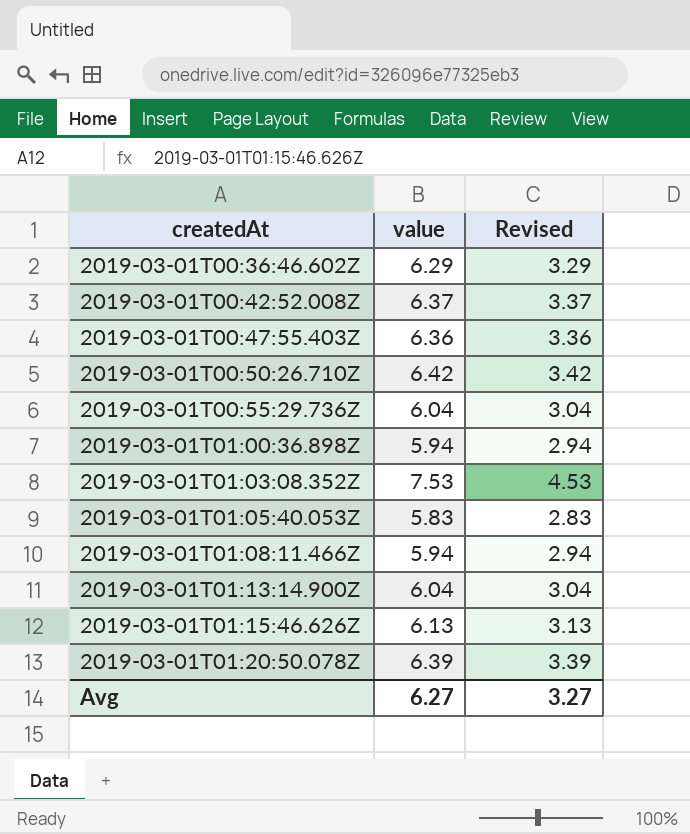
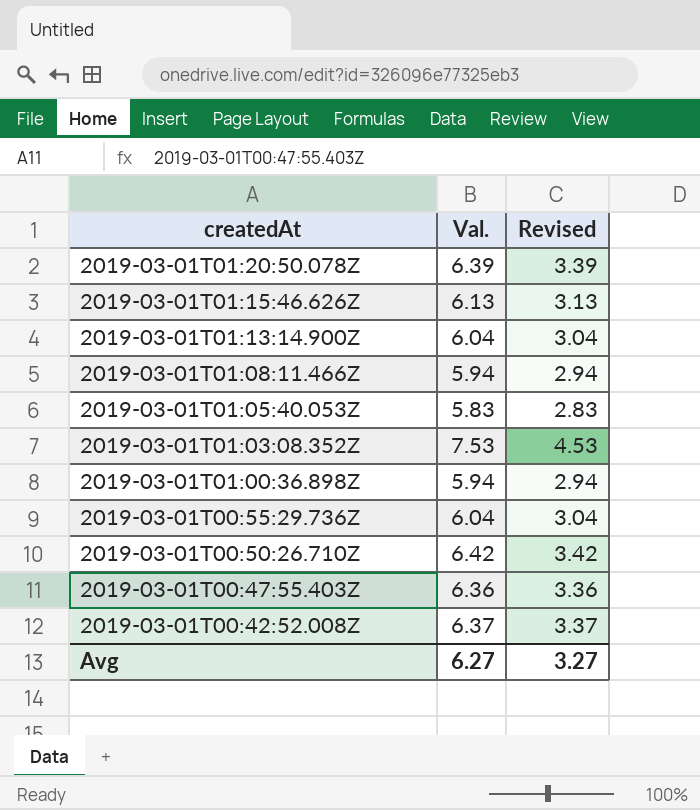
row order: createdAt ascending -> createdAt descending
column name: value -> Val.
row 2019-03-01T00:36:46.602Z: 6.29 | 3.29 -> none

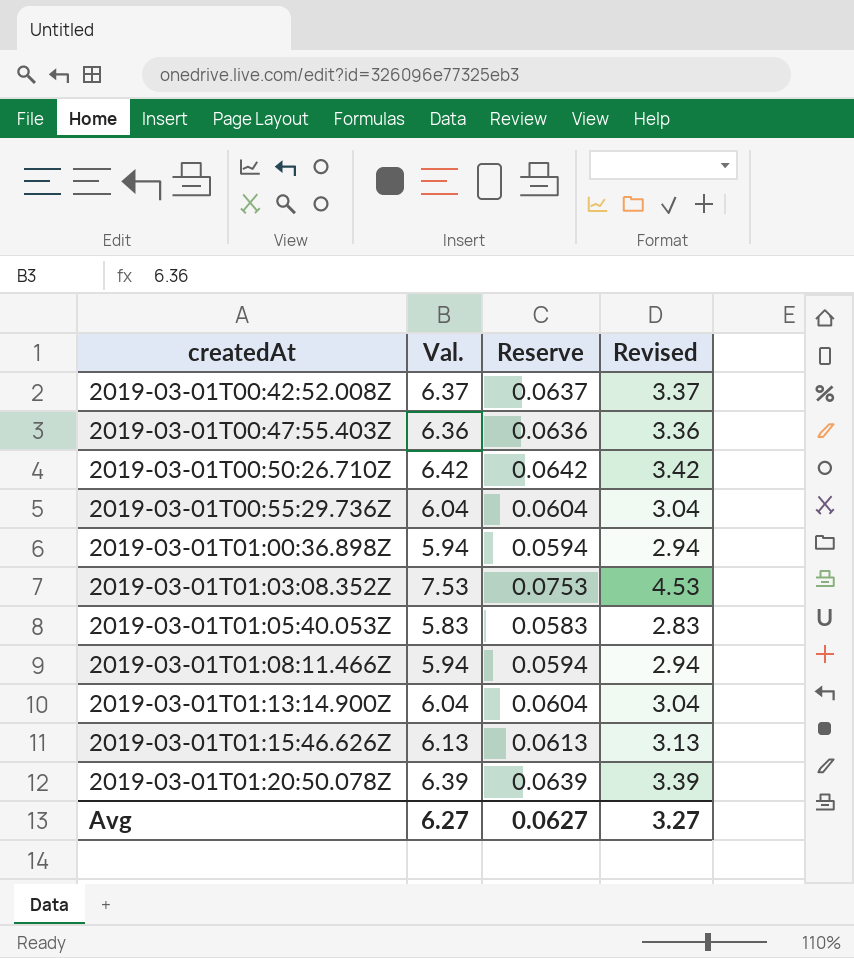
row order: createdAt descending -> createdAt ascending
column Reserve | formula: none -> [Val.] * 0.01

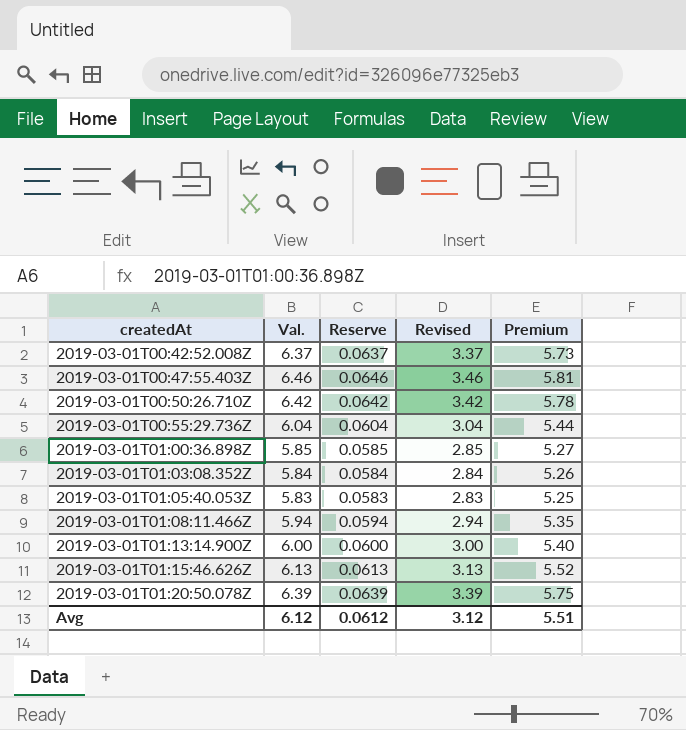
column Premium | formula: none -> [Val.] * 0.9
2019-03-01T00:47:55.403Z | Val.: 6.36 -> 6.46
2019-03-01T00:47:55.403Z | Reserve: 0.0636 -> 0.0646
2019-03-01T00:47:55.403Z | Revised: 3.36 -> 3.46
2019-03-01T01:00:36.898Z | Val.: 5.94 -> 5.85
2019-03-01T01:00:36.898Z | Reserve: 0.0594 -> 0.0585
2019-03-01T01:00:36.898Z | Revised: 2.94 -> 2.85
2019-03-01T01:03:08.352Z | Val.: 7.53 -> 5.84
2019-03-01T01:03:08.352Z | Reserve: 0.0753 -> 0.0584
2019-03-01T01:03:08.352Z | Revised: 4.53 -> 2.84
2019-03-01T01:13:14.900Z | Val.: 6.04 -> 6.00
2019-03-01T01:13:14.900Z | Reserve: 0.0604 -> 0.0600
2019-03-01T01:13:14.900Z | Revised: 3.04 -> 3.00
Avg | Val.: 6.27 -> 6.12
Avg | Reserve: 0.0627 -> 0.0612
Avg | Revised: 3.27 -> 3.12

